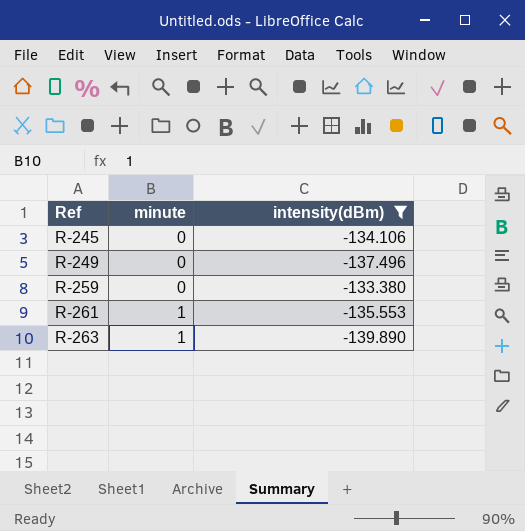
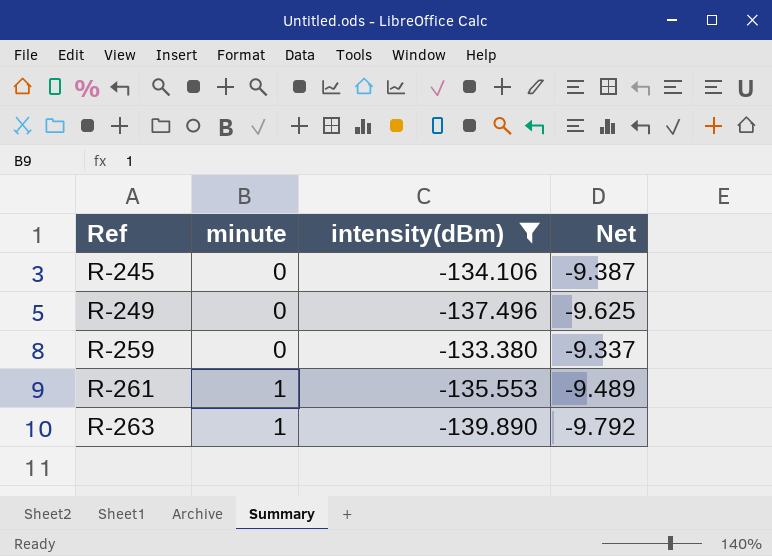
column Net | formula: none -> [intensity(dBm)] * 0.07

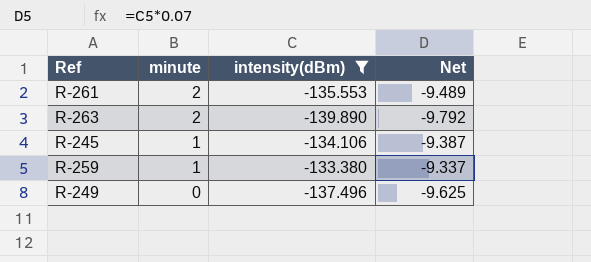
row order: Ref ascending -> minute descending
R-261 | minute: 1 -> 2
R-263 | minute: 1 -> 2
R-245 | minute: 0 -> 1
R-259 | minute: 0 -> 1

